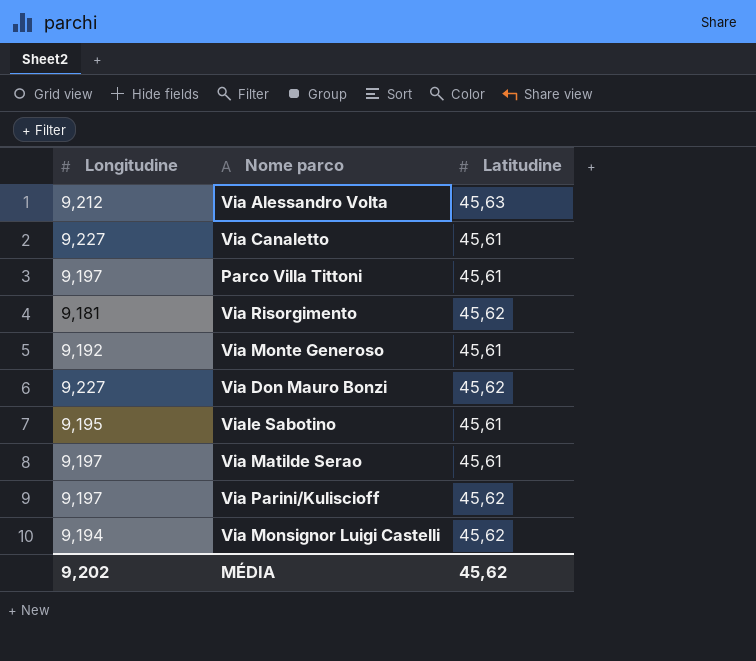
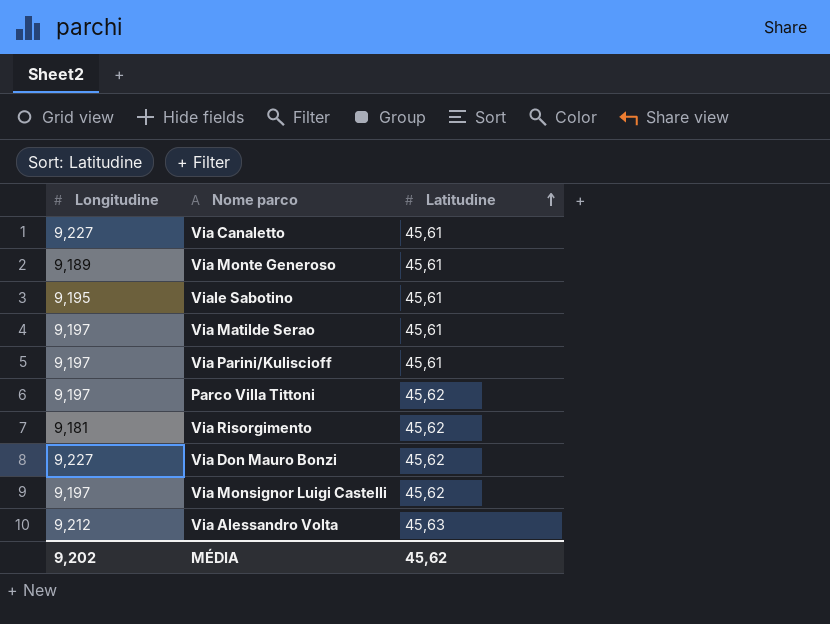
row order: none -> Latitudine ascending
Via Monte Generoso | Longitudine: 9,192 -> 9,189
Via Parini/Kuliscioff | Latitudine: 45,62 -> 45,61
Parco Villa Tittoni | Latitudine: 45,61 -> 45,62
Via Monsignor Luigi Castelli | Longitudine: 9,194 -> 9,197

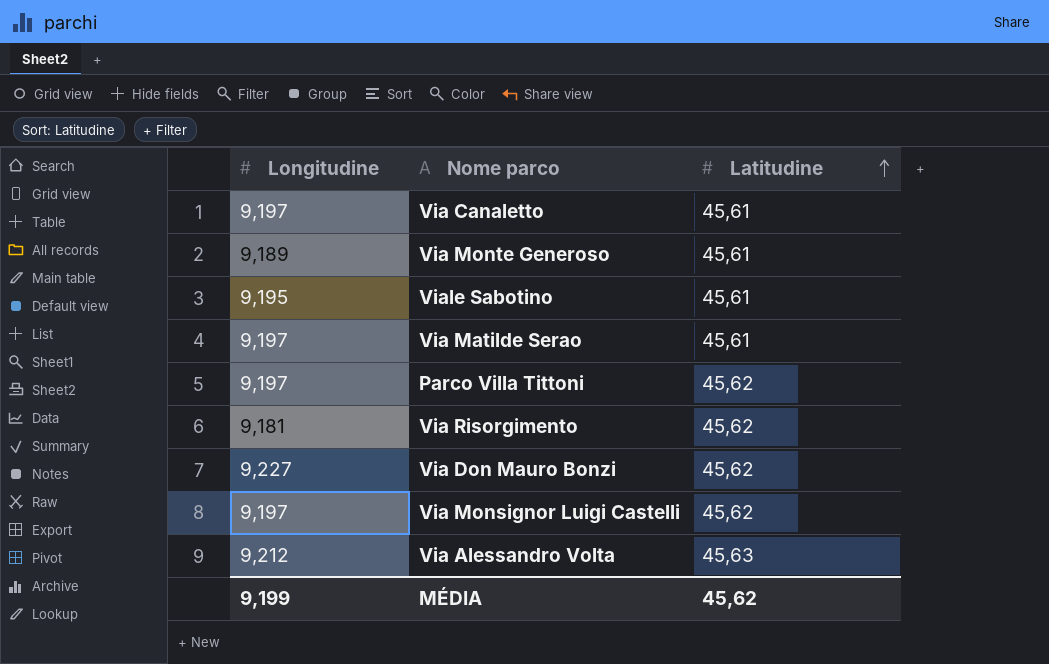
row Via Parini/Kuliscioff: 9,197 | 45,61 -> none
Via Canaletto | Longitudine: 9,227 -> 9,197
MÉDIA | Longitudine: 9,202 -> 9,199

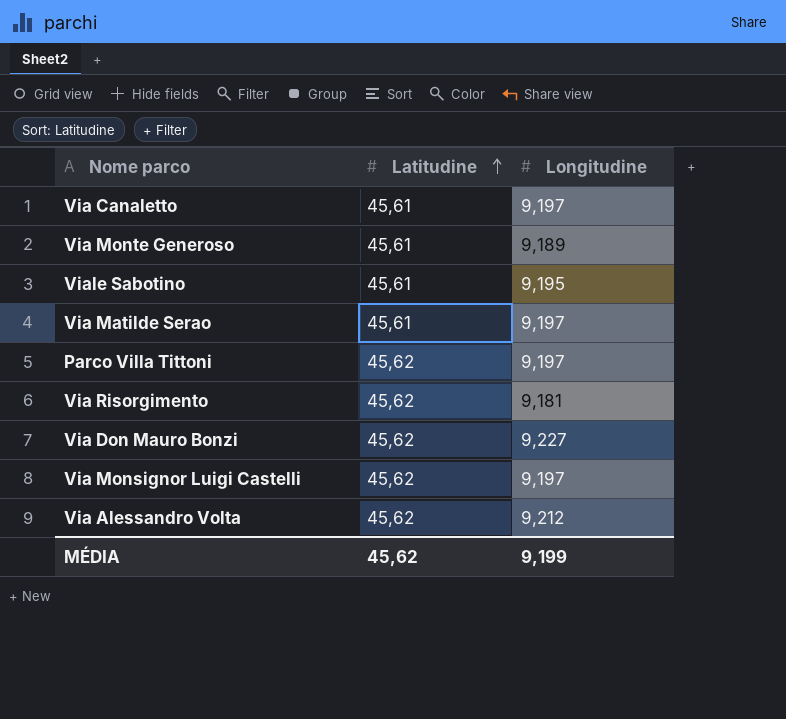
column Longitudine | position: 1 -> 3
Via Alessandro Volta | Latitudine: 45,63 -> 45,62

